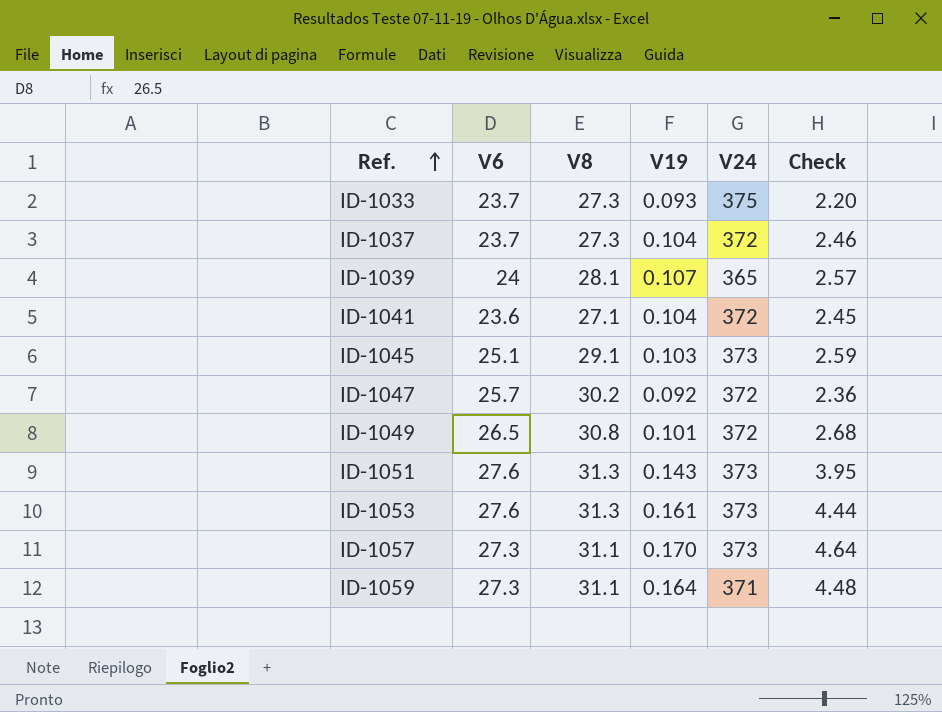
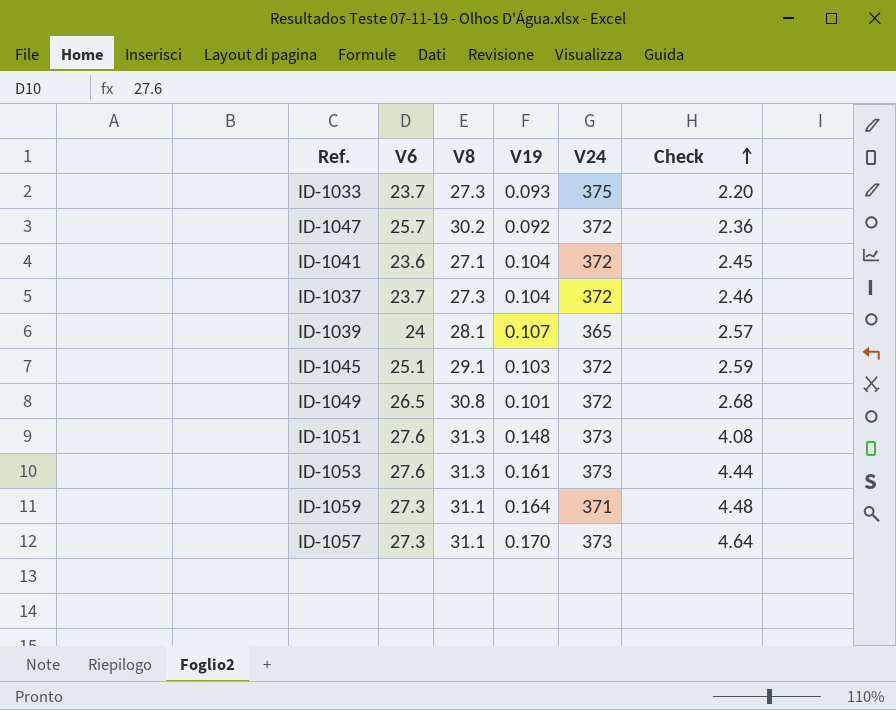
row order: Ref. ascending -> Check ascending
ID-1045 | V24: 373 -> 372
ID-1051 | V19: 0.143 -> 0.148
ID-1051 | Check: 3.95 -> 4.08

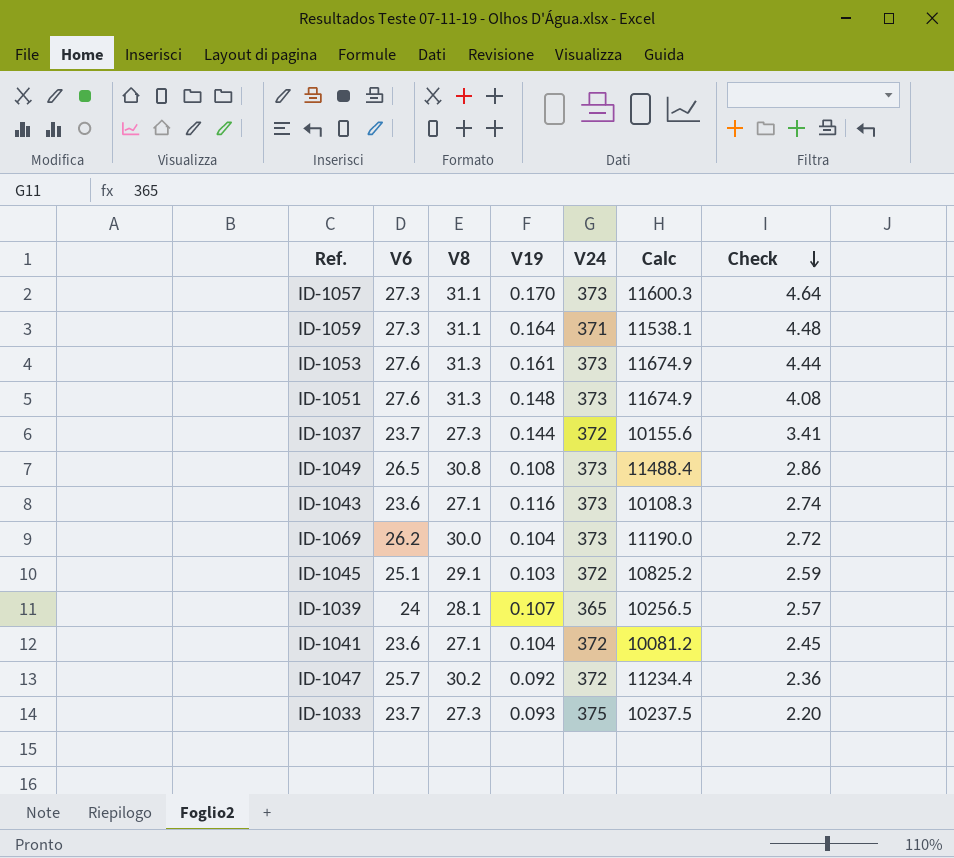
row order: Check ascending -> Check descending
column Calc | formula: none -> [V8] * [V24]
ID-1037 | V19: 0.104 -> 0.144
ID-1037 | Check: 2.46 -> 3.41
ID-1049 | V19: 0.101 -> 0.108
ID-1049 | V24: 372 -> 373
ID-1049 | Check: 2.68 -> 2.86
row ID-1043: none -> 23.6 | 27.1 | 0.116 | 373 | 10108.3 | 2.74
row ID-1069: none -> 26.2 | 30.0 | 0.104 | 373 | 11190.0 | 2.72

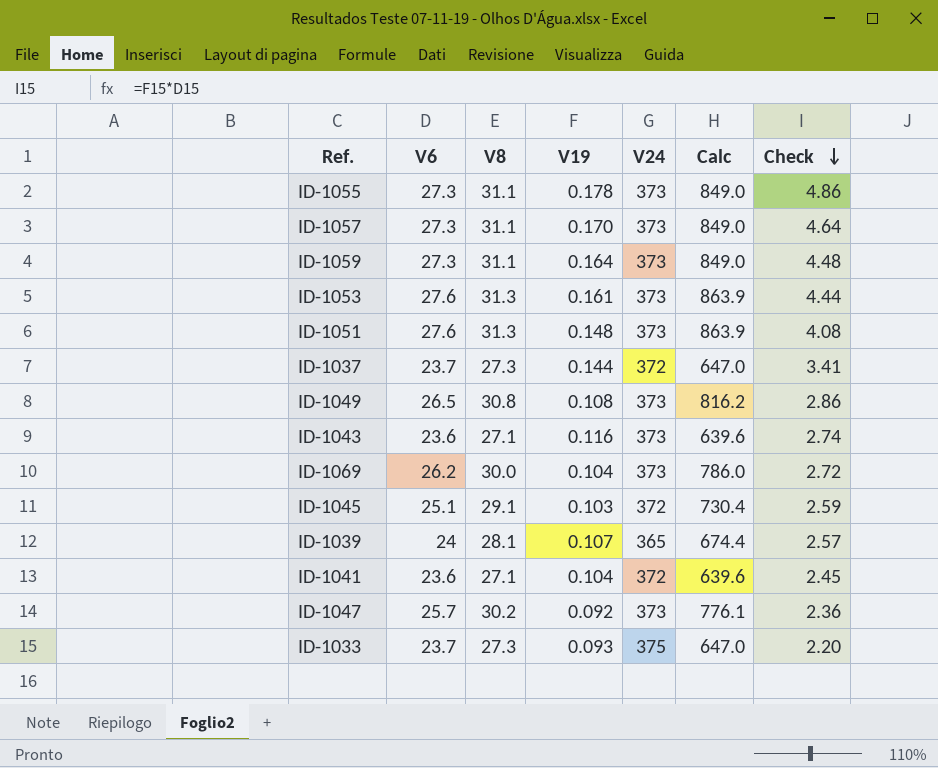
column Calc | formula: [V8] * [V24] -> [V6] * [V8]
row ID-1055: none -> 27.3 | 31.1 | 0.178 | 373 | 849.0 | 4.86
ID-1059 | V24: 371 -> 373
ID-1047 | V24: 372 -> 373

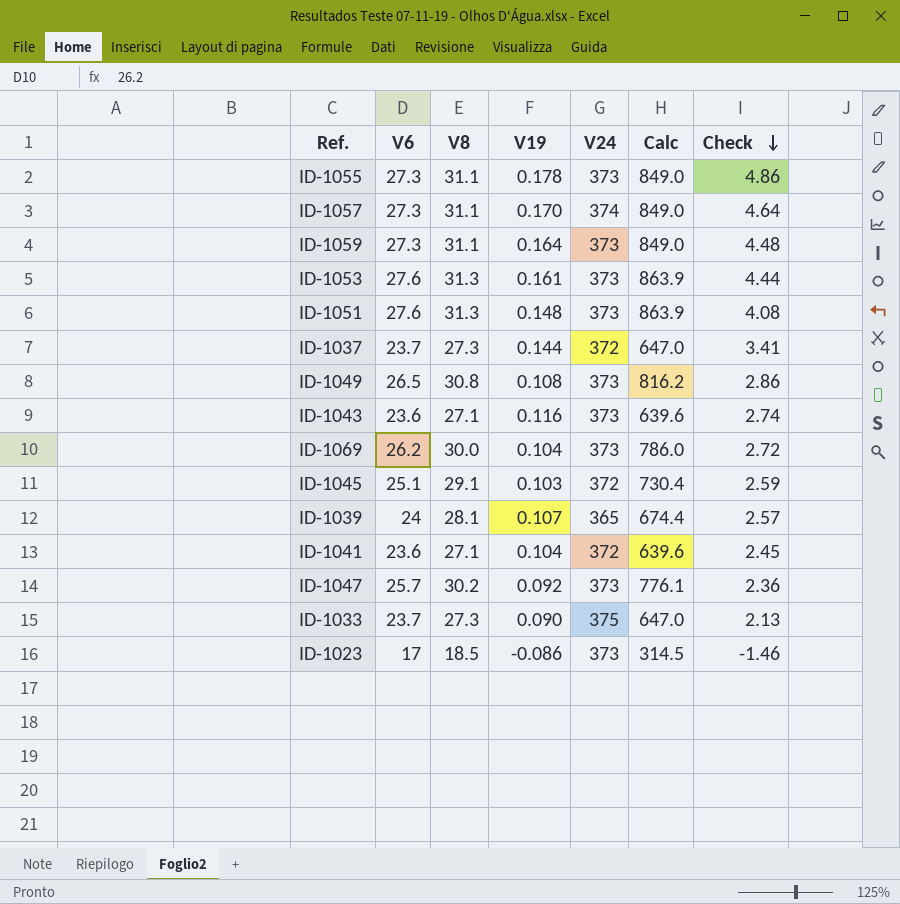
ID-1057 | V24: 373 -> 374
ID-1033 | V19: 0.093 -> 0.090
ID-1033 | Check: 2.20 -> 2.13
row ID-1023: none -> 17 | 18.5 | -0.086 | 373 | 314.5 | -1.46

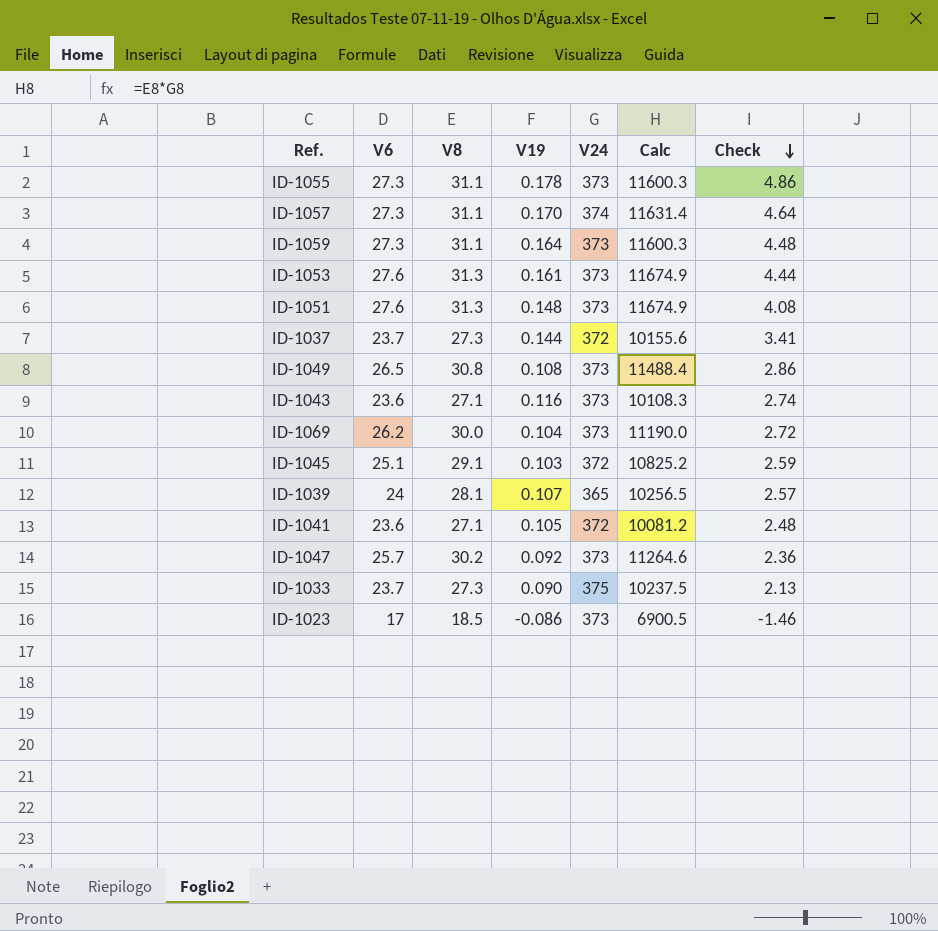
column Calc | formula: [V6] * [V8] -> [V8] * [V24]
ID-1041 | V19: 0.104 -> 0.105
ID-1041 | Check: 2.45 -> 2.48

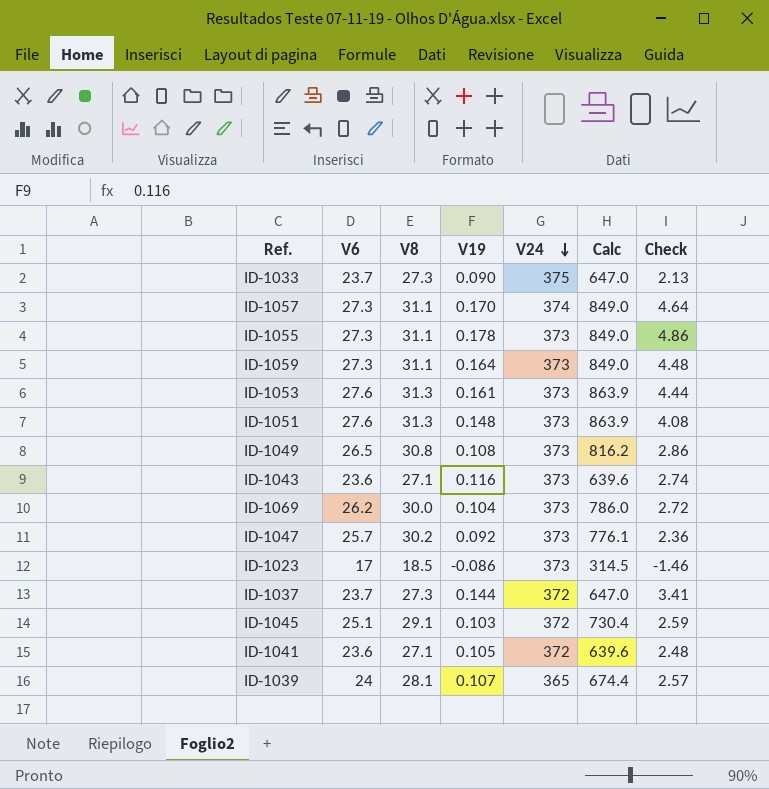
row order: Check descending -> V24 descending
column Calc | formula: [V8] * [V24] -> [V6] * [V8]

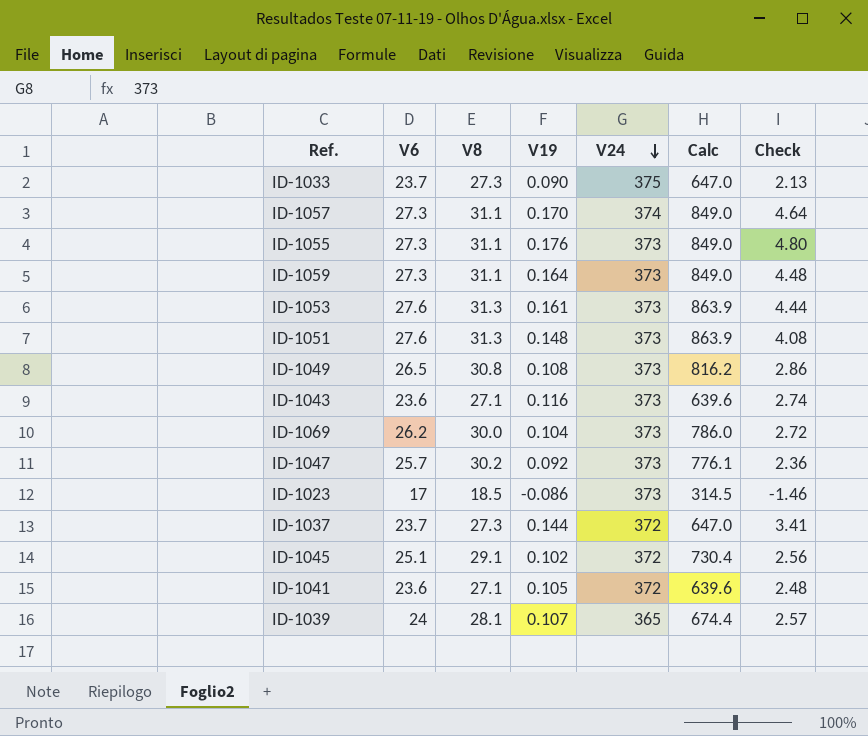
ID-1055 | V19: 0.178 -> 0.176
ID-1055 | Check: 4.86 -> 4.80
ID-1045 | V19: 0.103 -> 0.102
ID-1045 | Check: 2.59 -> 2.56

